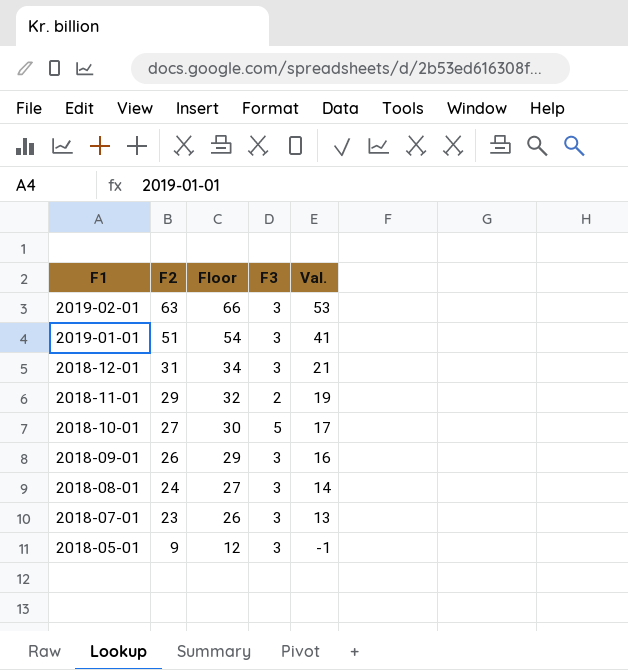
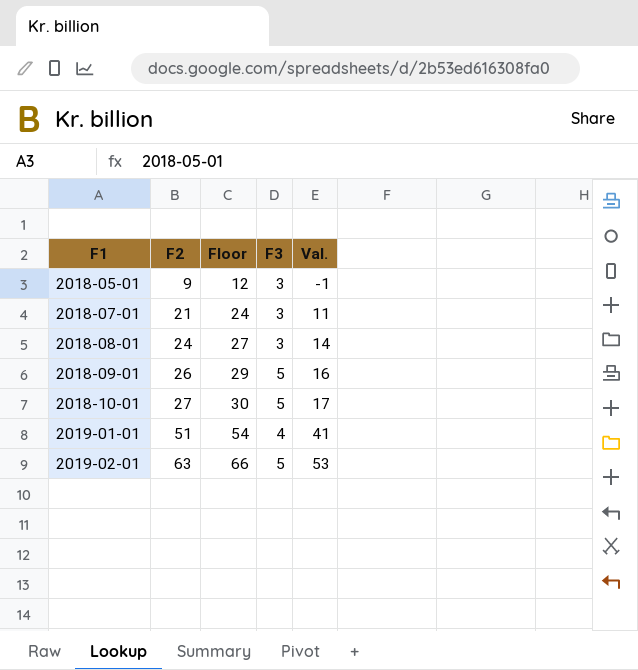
row order: F1 descending -> F1 ascending
row 2018-12-01: 31 | 34 | 3 | 21 -> none
row 2018-11-01: 29 | 32 | 2 | 19 -> none
2018-07-01 | F2: 23 -> 21
2018-07-01 | Floor: 26 -> 24
2018-07-01 | Val.: 13 -> 11
2018-09-01 | F3: 3 -> 5
2019-01-01 | F3: 3 -> 4
2019-02-01 | F3: 3 -> 5

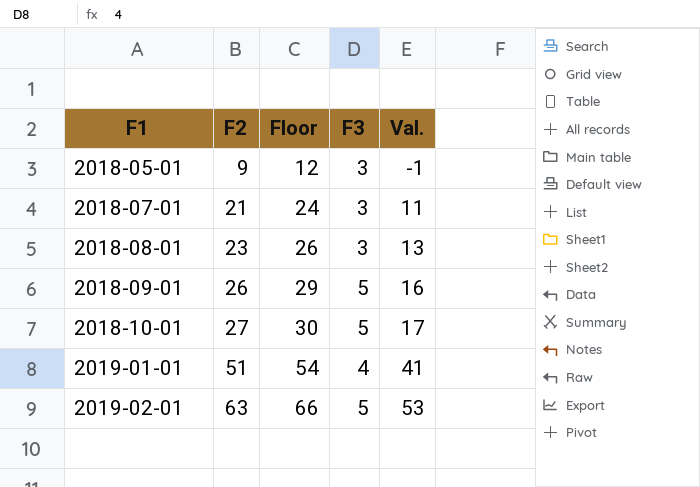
2018-08-01 | F2: 24 -> 23
2018-08-01 | Floor: 27 -> 26
2018-08-01 | Val.: 14 -> 13

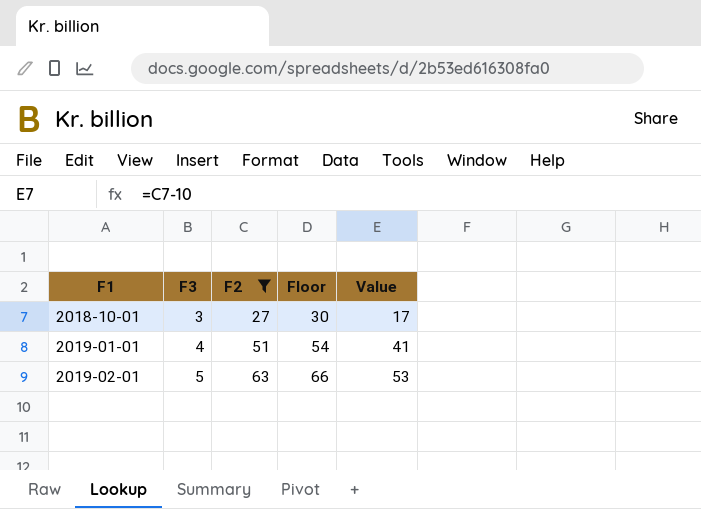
filter: none -> F2 >= 27
column F3 | position: 4 -> 2
column name: Val. -> Value
2018-10-01 | F3: 5 -> 3

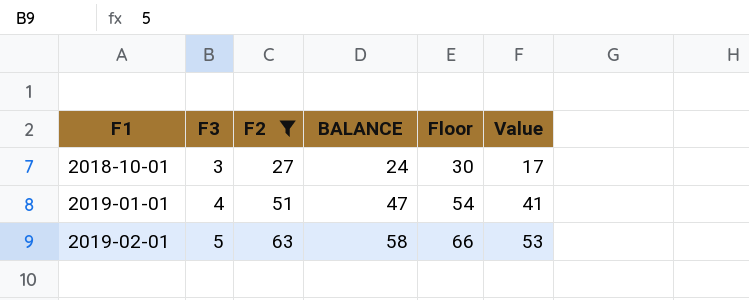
column BALANCE | formula: none -> [F2] - [F3]

